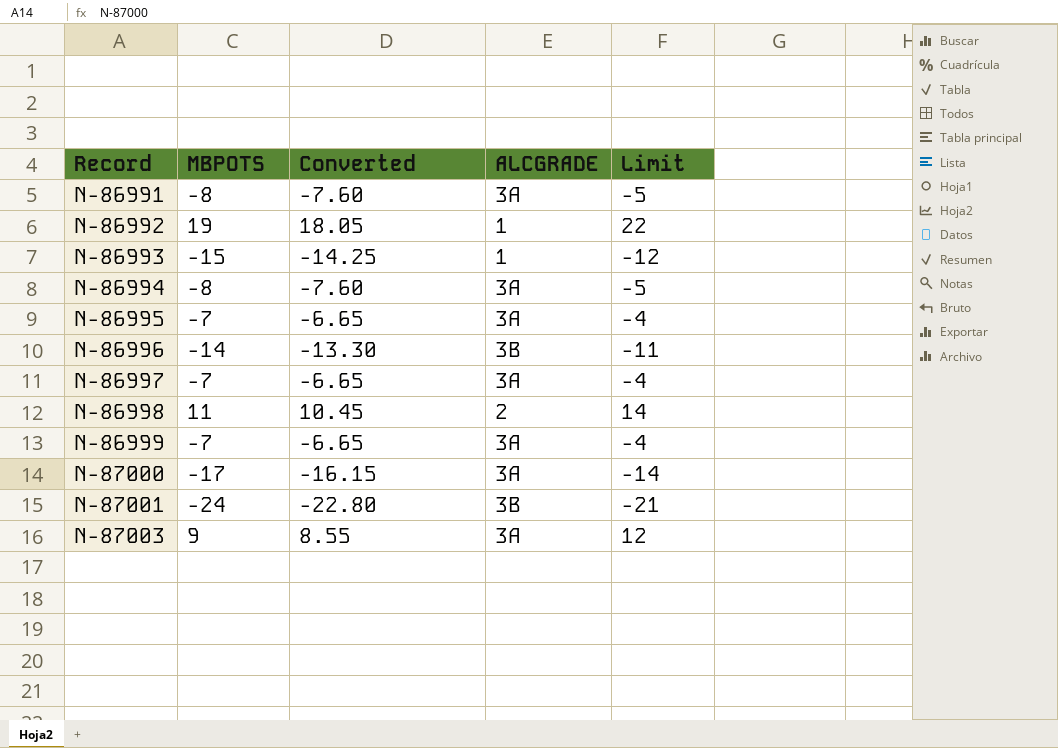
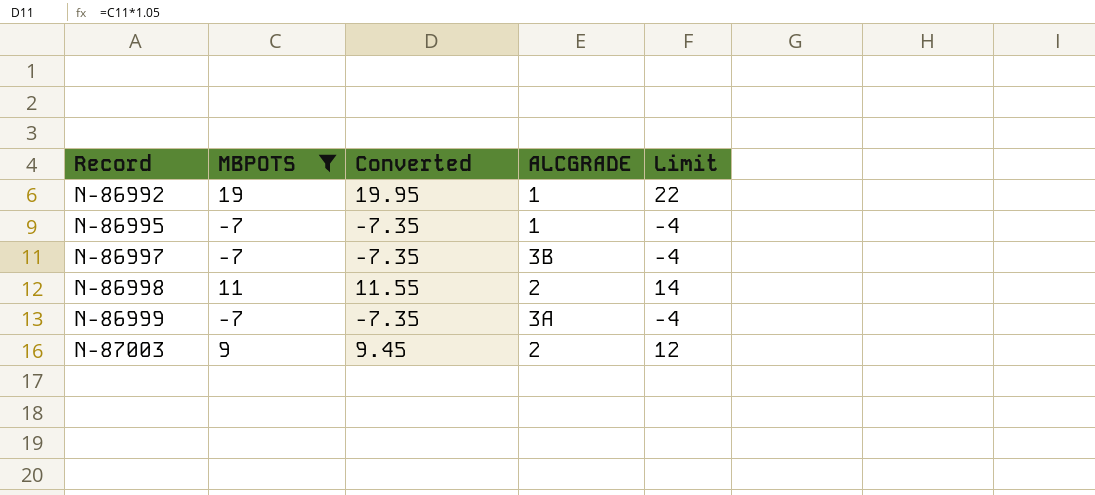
filter: none -> MBPOTS >= -7
column Converted | formula: [MBPOTS] * 0.95 -> [MBPOTS] * 1.05
N-86995 | ALCGRADE: 3A -> 1
N-86997 | ALCGRADE: 3A -> 3B
N-87003 | ALCGRADE: 3A -> 2

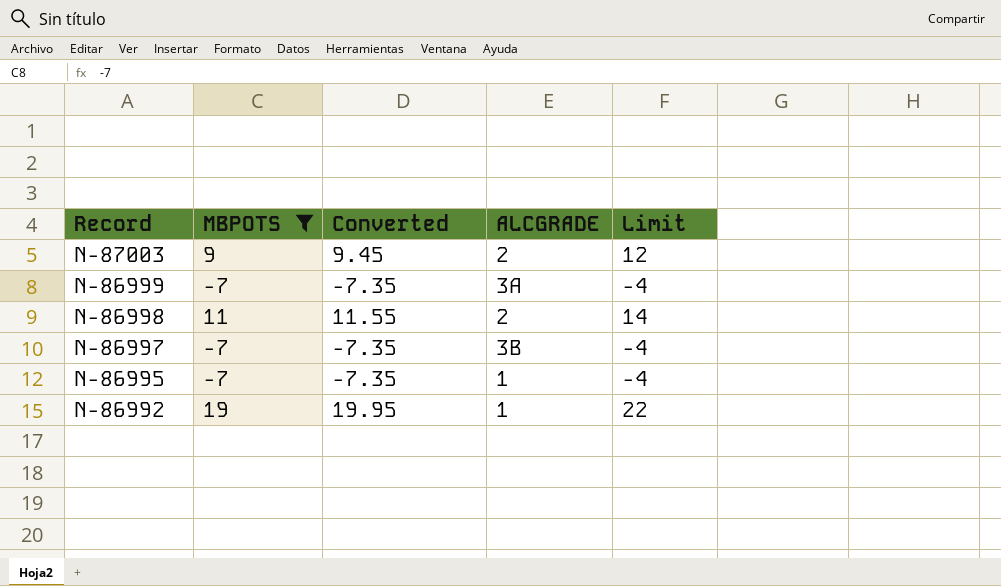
row order: Record ascending -> Record descending

